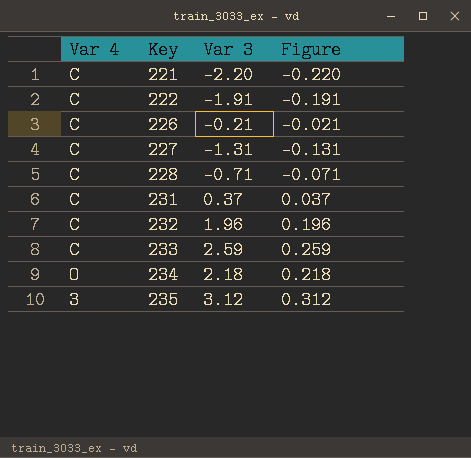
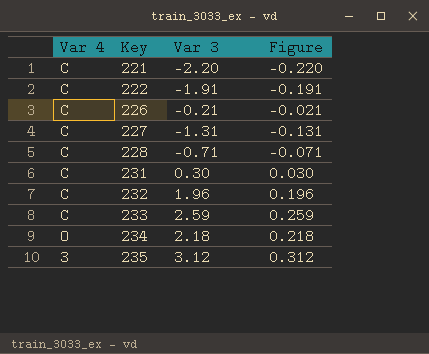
231 | Var 3: 0.37 -> 0.30
231 | Figure: 0.037 -> 0.030

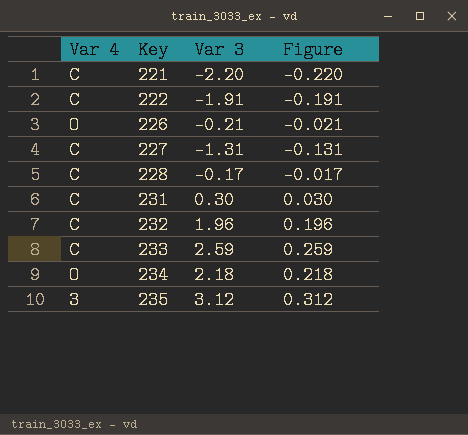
226 | Var 4: C -> O
228 | Var 3: -0.71 -> -0.17
228 | Figure: -0.071 -> -0.017

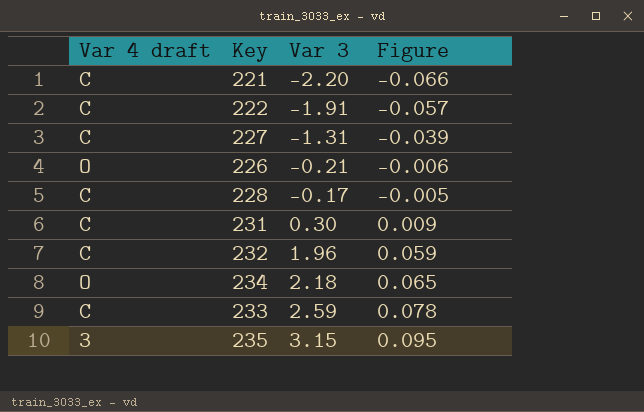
row order: Key ascending -> Var 3 ascending
column name: Var 4 -> Var 4 draft
column Figure | formula: [Var 3] * 0.1 -> [Var 3] * 0.03
235 | Var 3: 3.12 -> 3.15

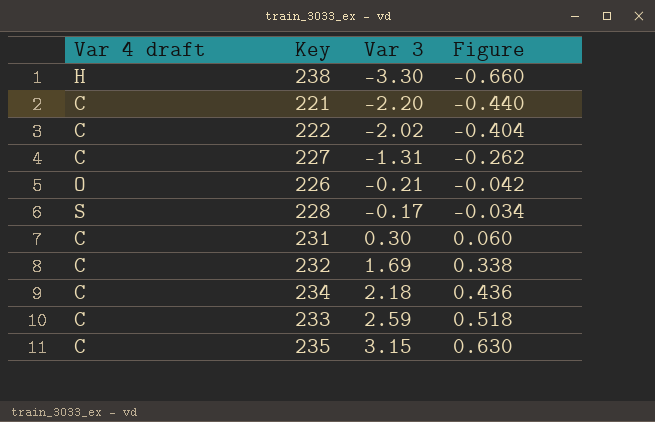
column Figure | formula: [Var 3] * 0.03 -> [Var 3] * 0.2
row 238: none -> H | -3.30 | -0.660
222 | Var 3: -1.91 -> -2.02
228 | Var 4 draft: C -> S
232 | Var 3: 1.96 -> 1.69
234 | Var 4 draft: O -> C
235 | Var 4 draft: 3 -> C

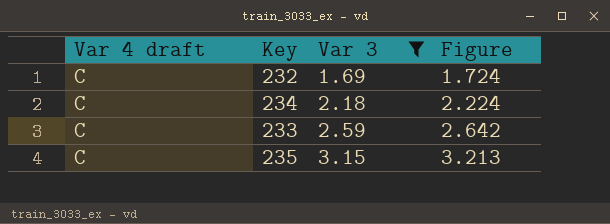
filter: none -> Var 3 >= 1.69
column Figure | formula: [Var 3] * 0.2 -> [Var 3] * 1.02

